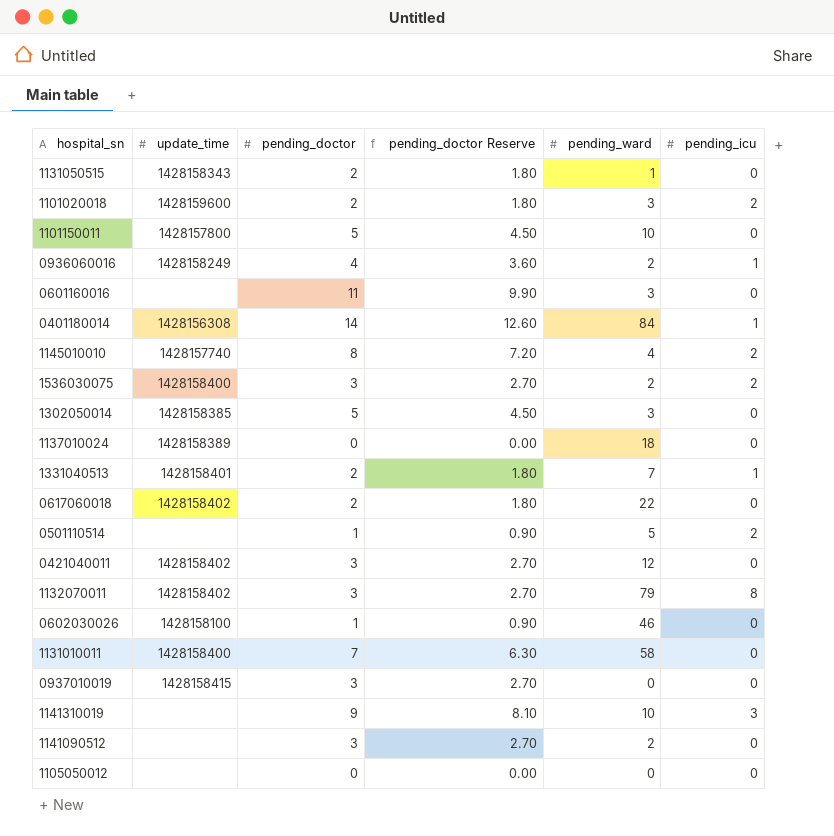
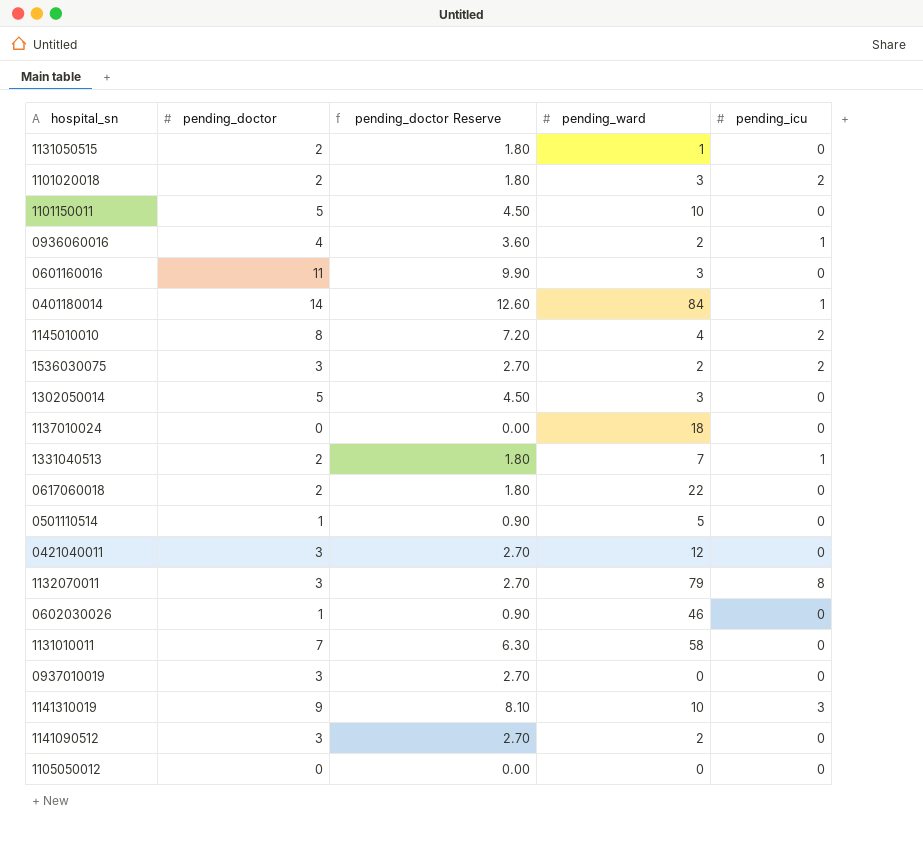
column update_time | position: 2 -> none
0501110514 | pending_icu: 2 -> 0

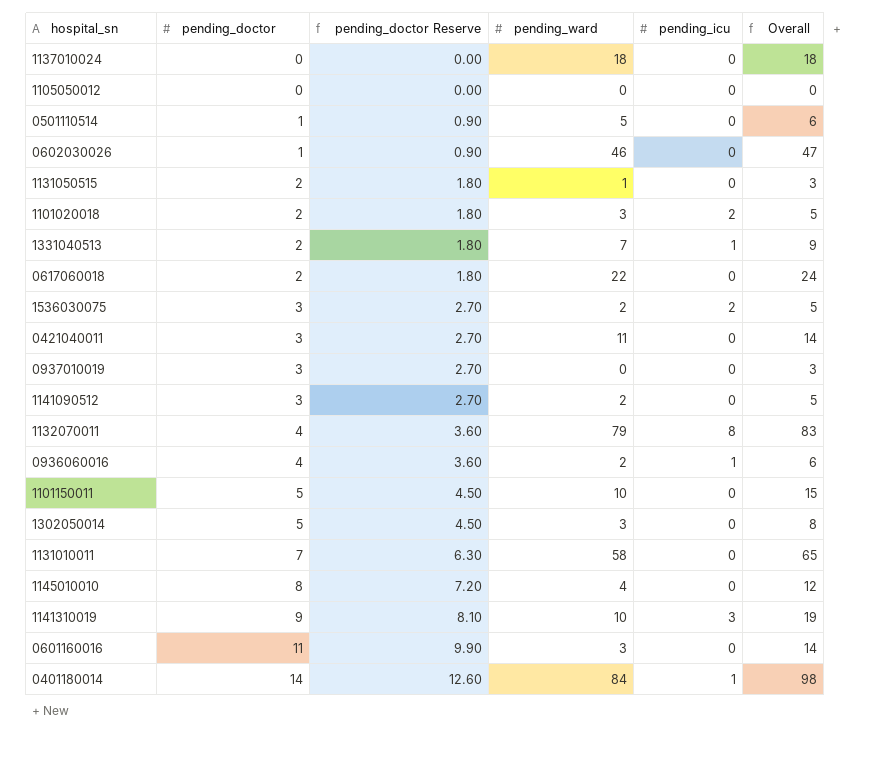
row order: none -> pending_doctor ascending
column Overall | formula: none -> [pending_doctor] + [pending_ward]
0421040011 | pending_ward: 12 -> 11
1132070011 | pending_doctor: 3 -> 4
1132070011 | pending_doctor Reserve: 2.70 -> 3.60
1145010010 | pending_icu: 2 -> 0

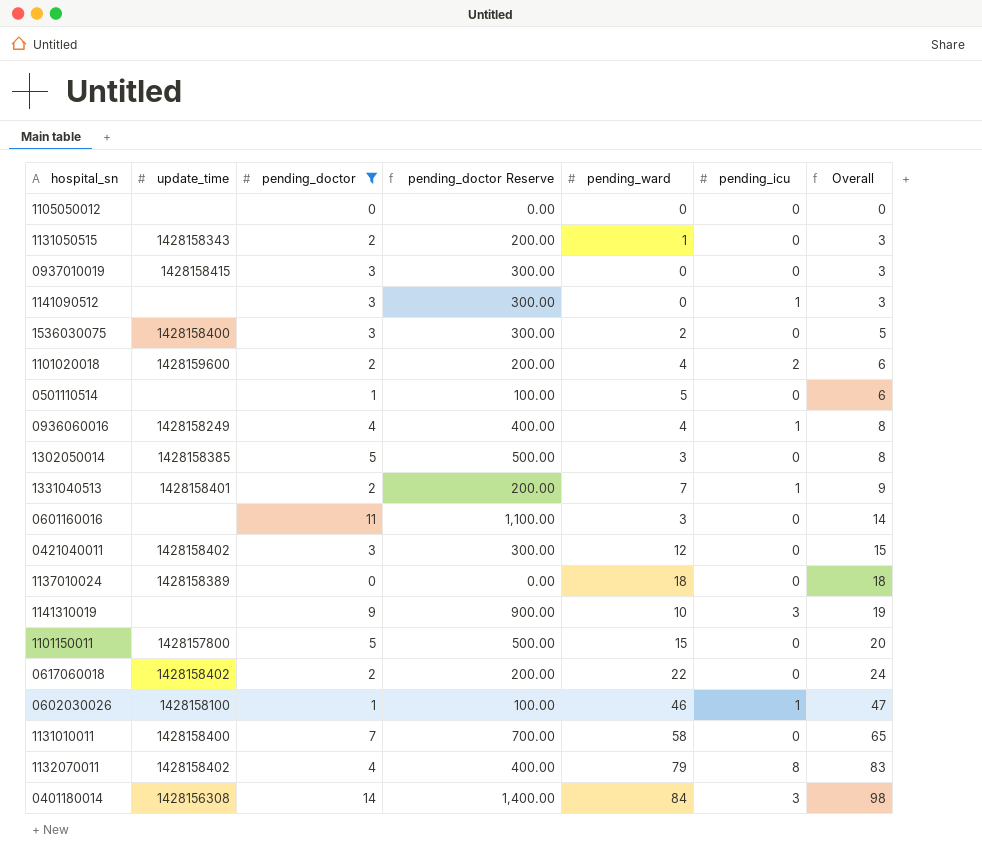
filter: none -> pending_doctor != 8
row order: pending_doctor ascending -> Overall ascending
column update_time | position: none -> 2
column pending_doctor Reserve | formula: [pending_doctor] * 0.9 -> [pending_doctor] * 100
1141090512 | pending_ward: 2 -> 0
1141090512 | pending_icu: 0 -> 1
1141090512 | Overall: 5 -> 3
1536030075 | pending_icu: 2 -> 0
1101020018 | pending_ward: 3 -> 4
1101020018 | Overall: 5 -> 6
0936060016 | pending_ward: 2 -> 4
0936060016 | Overall: 6 -> 8
0421040011 | pending_ward: 11 -> 12
0421040011 | Overall: 14 -> 15
1101150011 | pending_ward: 10 -> 15
1101150011 | Overall: 15 -> 20
0602030026 | pending_icu: 0 -> 1
0401180014 | pending_icu: 1 -> 3

